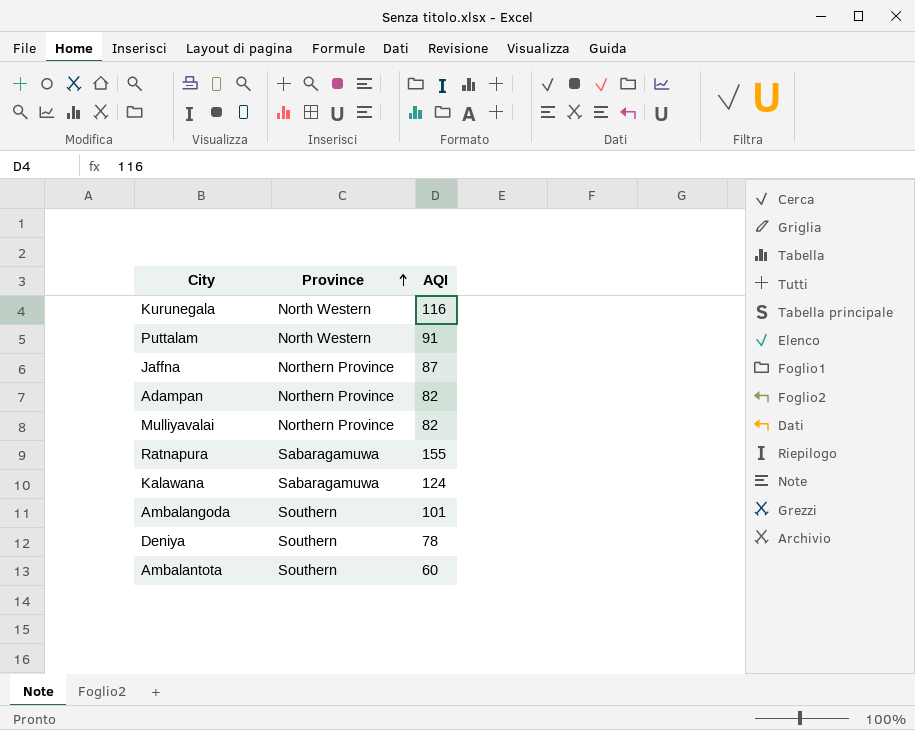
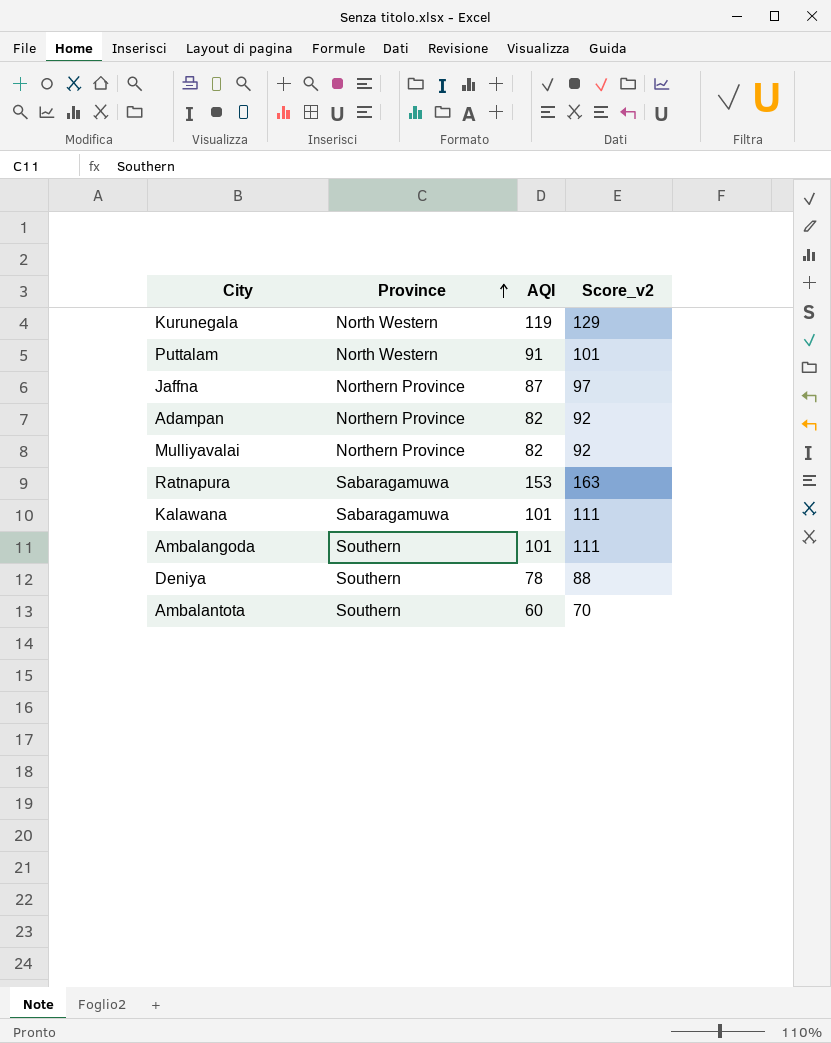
column Score_v2 | formula: none -> [AQI] + 10
Kurunegala | AQI: 116 -> 119
Ratnapura | AQI: 155 -> 153
Kalawana | AQI: 124 -> 101

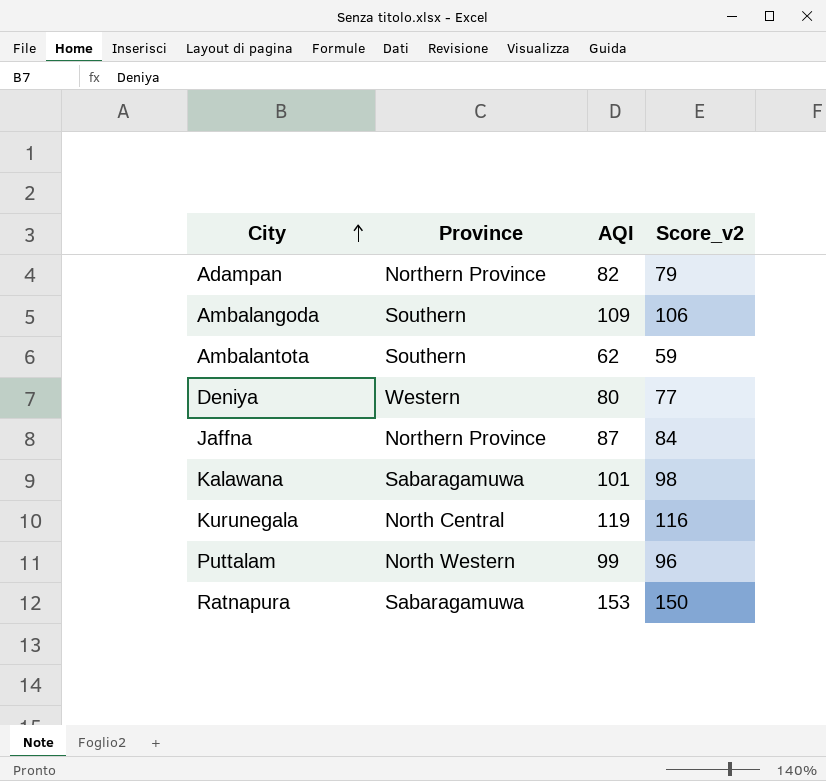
row order: Province ascending -> City ascending
column Score_v2 | formula: [AQI] + 10 -> [AQI] - 3
row Mulliyavalai: Northern Province | 82 | 92 -> none
Ambalangoda | AQI: 101 -> 109
Ambalantota | AQI: 60 -> 62
Deniya | Province: Southern -> Western
Deniya | AQI: 78 -> 80
Kurunegala | Province: North Western -> North Central
Puttalam | AQI: 91 -> 99

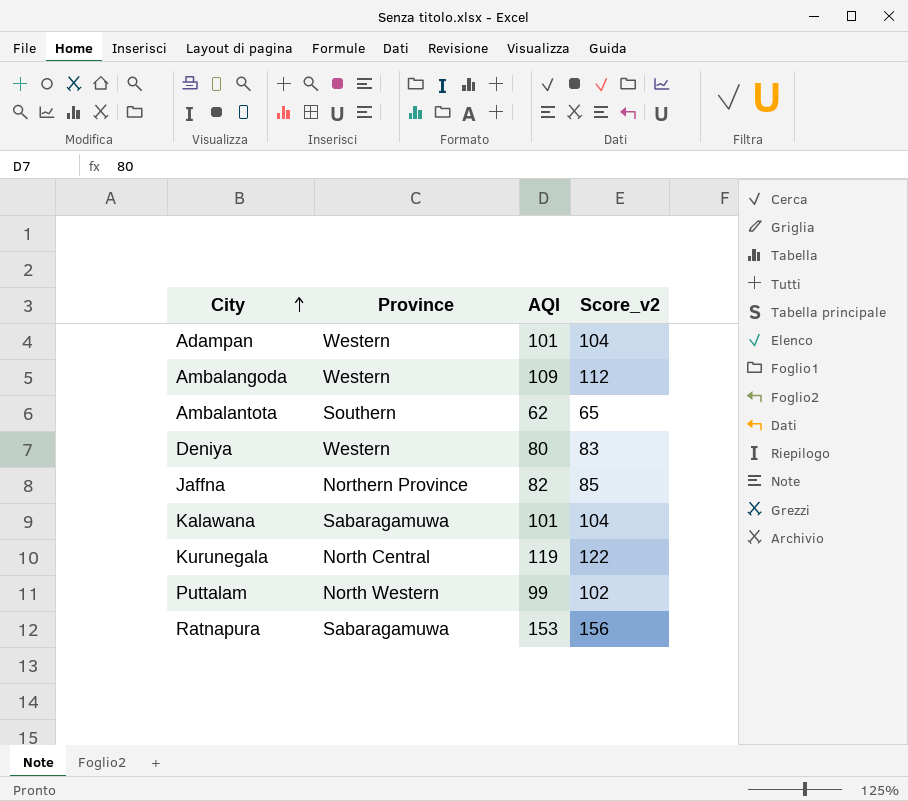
column Score_v2 | formula: [AQI] - 3 -> [AQI] + 3
Adampan | Province: Northern Province -> Western
Adampan | AQI: 82 -> 101
Ambalangoda | Province: Southern -> Western
Jaffna | AQI: 87 -> 82

